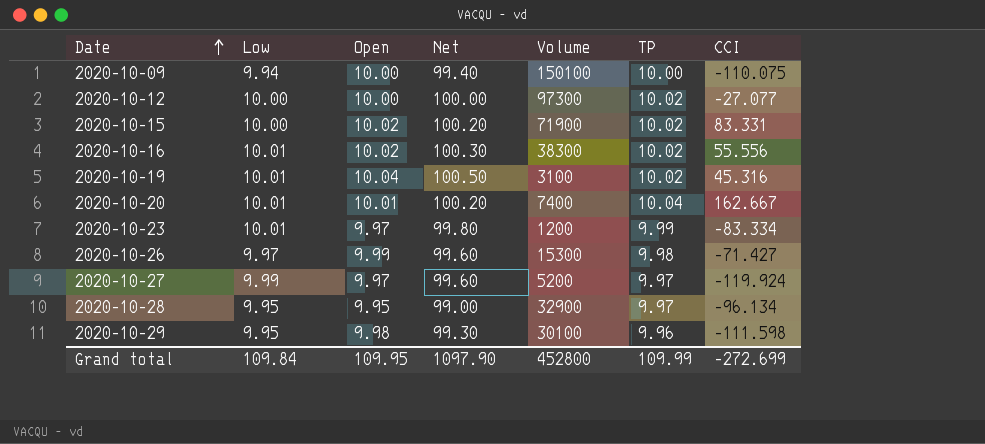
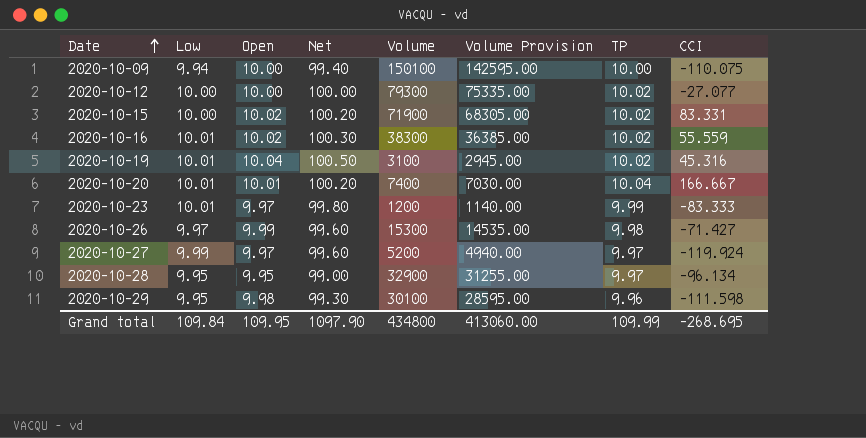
column Volume Provision | formula: none -> [Volume] * 0.95
2020-10-12 | Volume: 97300 -> 79300
2020-10-16 | CCI: 55.556 -> 55.559
2020-10-20 | CCI: 162.667 -> 166.667
2020-10-23 | CCI: -83.334 -> -83.333
Grand total | Volume: 452800 -> 434800
Grand total | CCI: -272.699 -> -268.695

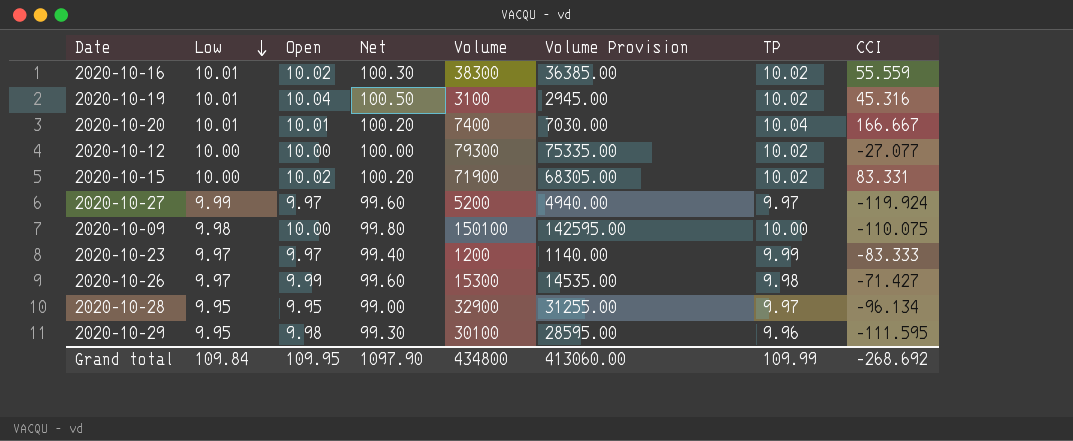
row order: Date ascending -> Low descending
2020-10-09 | Low: 9.94 -> 9.98
2020-10-09 | Net: 99.40 -> 99.80
2020-10-23 | Low: 10.01 -> 9.97
2020-10-23 | Net: 99.80 -> 99.40
2020-10-29 | CCI: -111.598 -> -111.595
Grand total | CCI: -268.695 -> -268.692

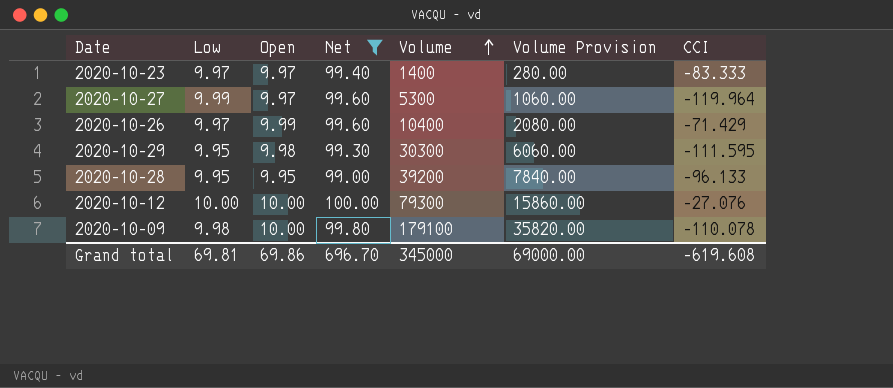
filter: none -> Net <= 100.00
row order: Low descending -> Volume ascending
column TP | position: 7 -> none
column Volume Provision | formula: [Volume] * 0.95 -> [Volume] * 0.2
2020-10-23 | Volume: 1200 -> 1400
2020-10-27 | Volume: 5200 -> 5300
2020-10-27 | CCI: -119.924 -> -119.964
2020-10-26 | Volume: 15300 -> 10400
2020-10-26 | CCI: -71.427 -> -71.429
2020-10-29 | Volume: 30100 -> 30300
2020-10-28 | Volume: 32900 -> 39200
2020-10-28 | CCI: -96.134 -> -96.133
2020-10-12 | CCI: -27.077 -> -27.076
2020-10-09 | Volume: 150100 -> 179100
2020-10-09 | CCI: -110.075 -> -110.078
Grand total | Low: 109.84 -> 69.81
Grand total | Open: 109.95 -> 69.86
Grand total | Net: 1097.90 -> 696.70
Grand total | Volume: 434800 -> 345000
Grand total | Volume Provision: 413060.00 -> 69000.00
Grand total | CCI: -268.692 -> -619.608

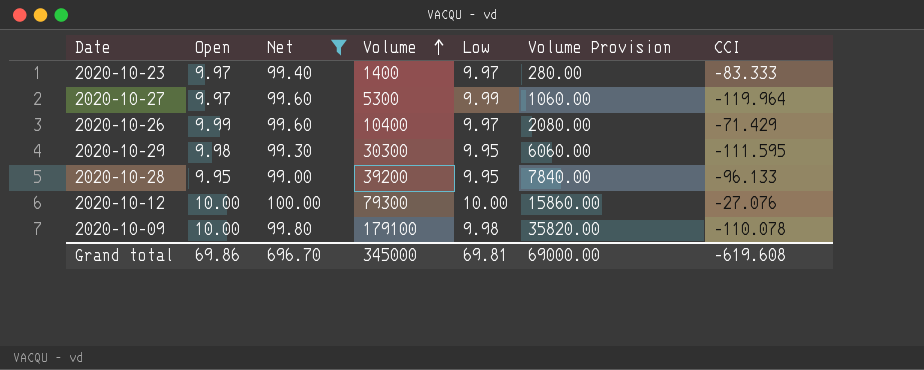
column Low | position: 2 -> 5

